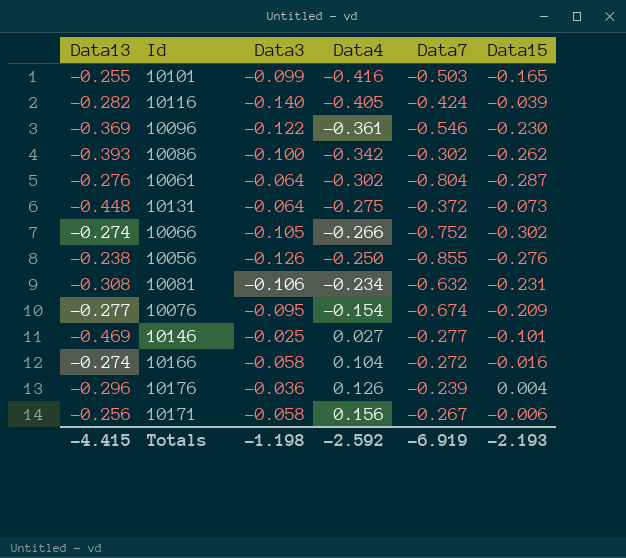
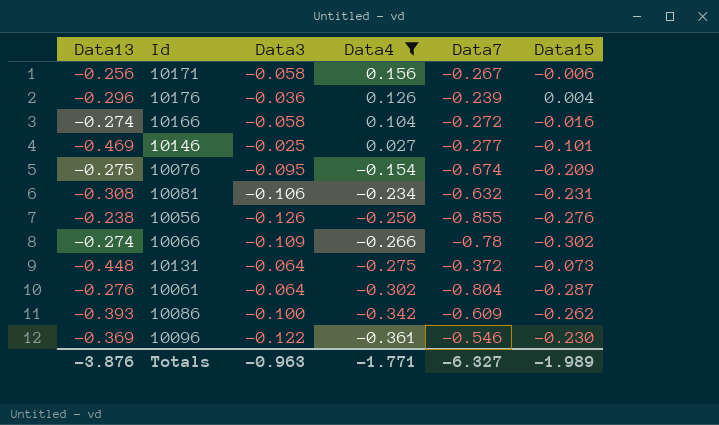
filter: none -> Data4 >= -0.361
row order: Data4 ascending -> Data4 descending
10076 | Data13: -0.277 -> -0.275
10066 | Data3: -0.105 -> -0.109
10066 | Data7: -0.752 -> -0.78
10086 | Data7: -0.302 -> -0.609
Totals | Data13: -4.415 -> -3.876
Totals | Data3: -1.198 -> -0.963
Totals | Data4: -2.592 -> -1.771
Totals | Data7: -6.919 -> -6.327
Totals | Data15: -2.193 -> -1.989

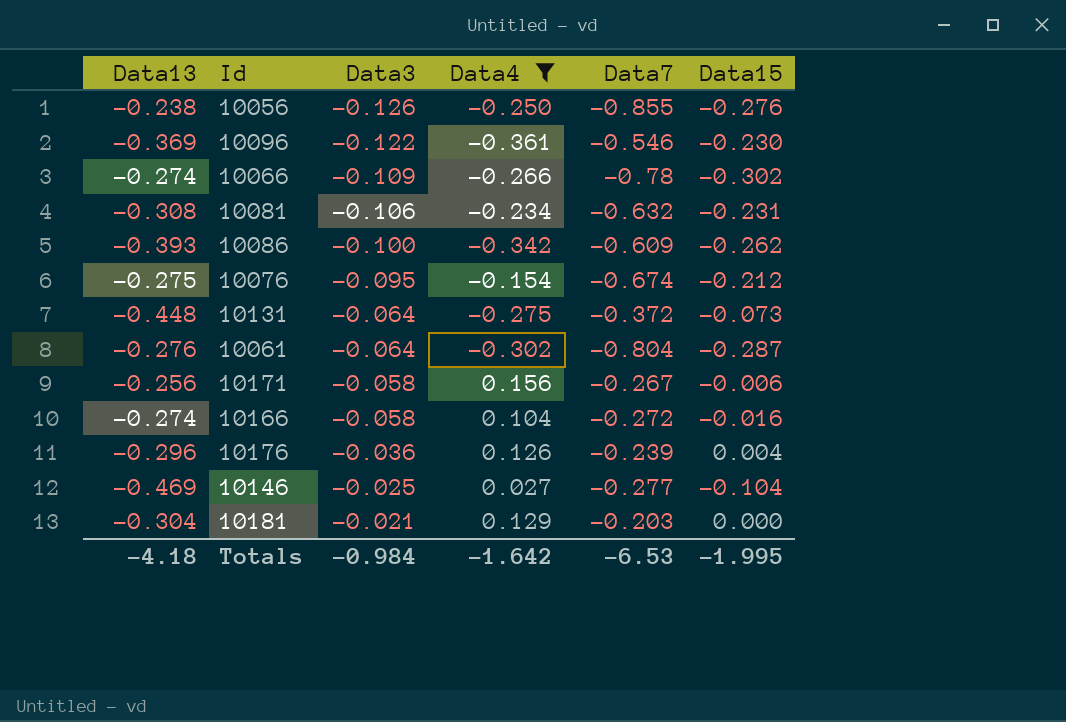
row order: Data4 descending -> Data3 ascending
10076 | Data15: -0.209 -> -0.212
10146 | Data15: -0.101 -> -0.104
row 10181: none -> -0.304 | -0.021 | 0.129 | -0.203 | 0.000
Totals | Data13: -3.876 -> -4.18
Totals | Data3: -0.963 -> -0.984
Totals | Data4: -1.771 -> -1.642
Totals | Data7: -6.327 -> -6.53
Totals | Data15: -1.989 -> -1.995

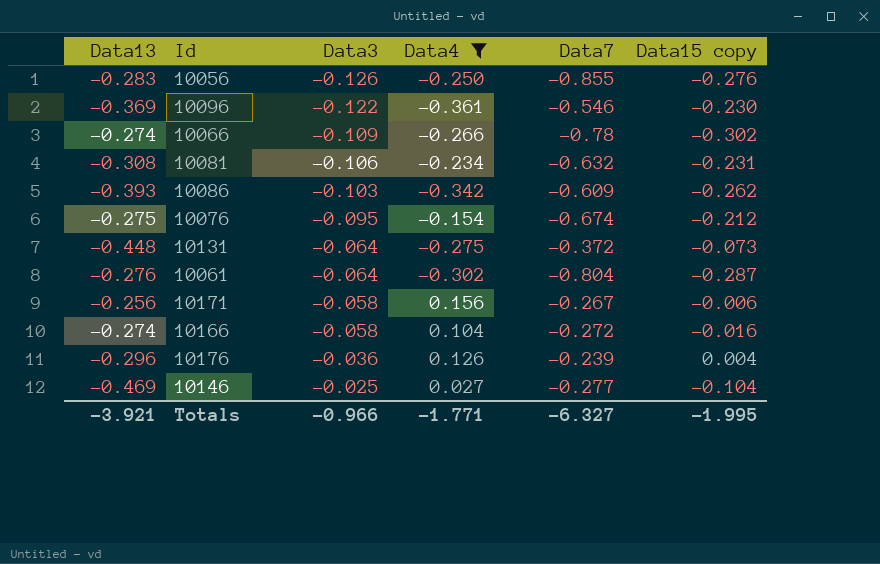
column name: Data15 -> Data15 copy
row 10181: -0.304 | -0.021 | 0.129 | -0.203 | 0.000 -> none
10056 | Data13: -0.238 -> -0.283
10086 | Data3: -0.100 -> -0.103
Totals | Data13: -4.18 -> -3.921
Totals | Data3: -0.984 -> -0.966
Totals | Data4: -1.642 -> -1.771
Totals | Data7: -6.53 -> -6.327

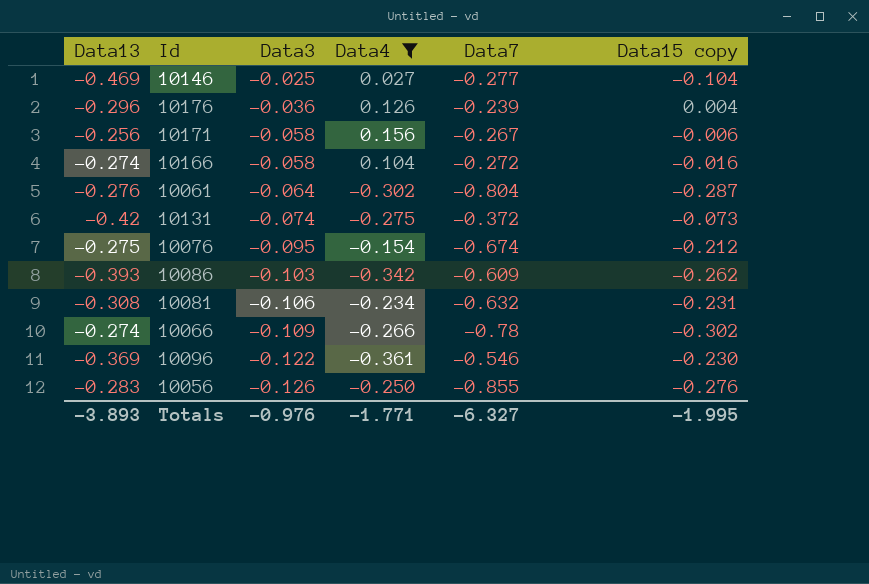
row order: Data3 ascending -> Data3 descending
10131 | Data13: -0.448 -> -0.42
10131 | Data3: -0.064 -> -0.074
Totals | Data13: -3.921 -> -3.893
Totals | Data3: -0.966 -> -0.976

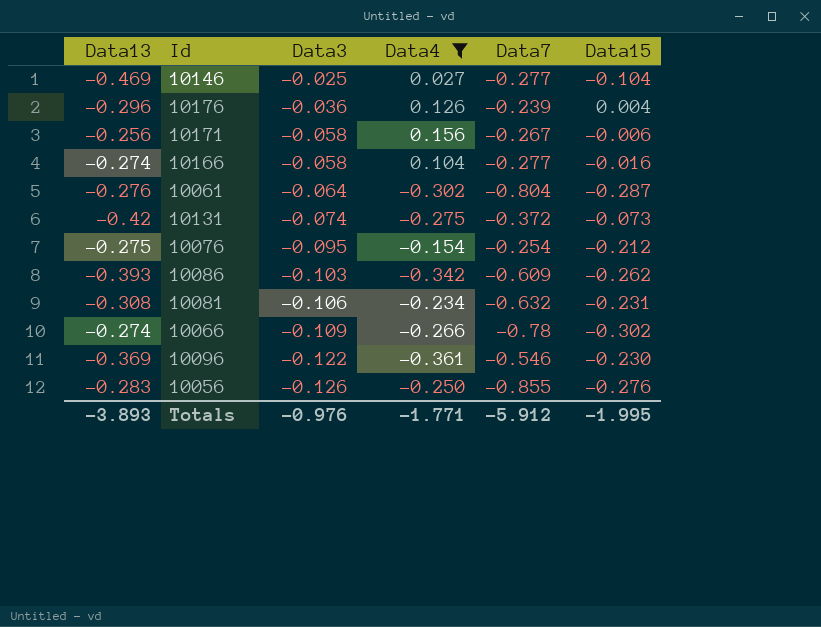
column name: Data15 copy -> Data15
10166 | Data7: -0.272 -> -0.277
10076 | Data7: -0.674 -> -0.254
Totals | Data7: -6.327 -> -5.912

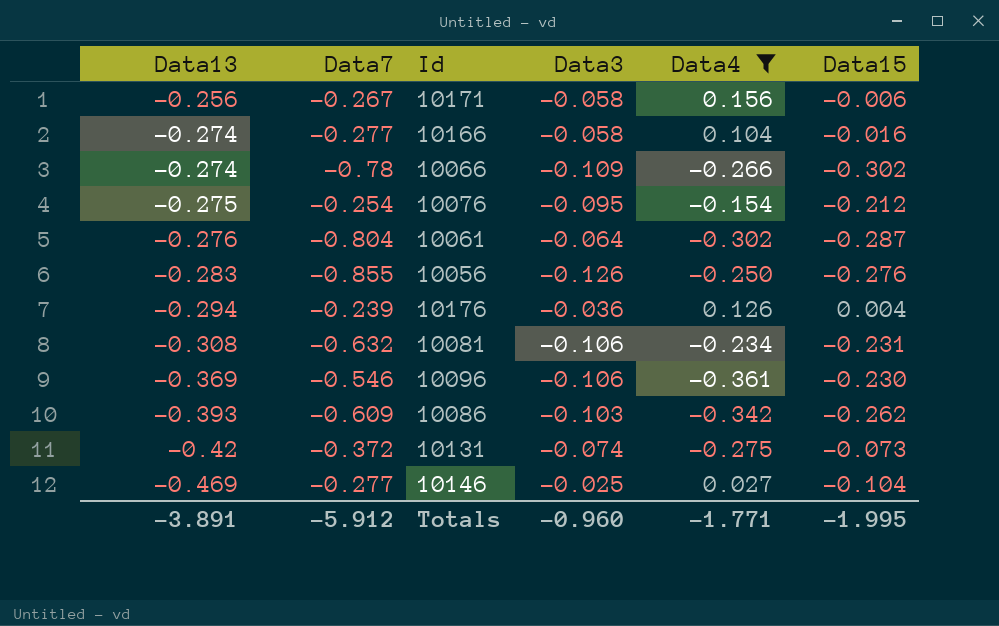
row order: Data3 descending -> Data13 descending
column Data7 | position: 5 -> 2
10176 | Data13: -0.296 -> -0.294
10096 | Data3: -0.122 -> -0.106
Totals | Data13: -3.893 -> -3.891
Totals | Data3: -0.976 -> -0.960

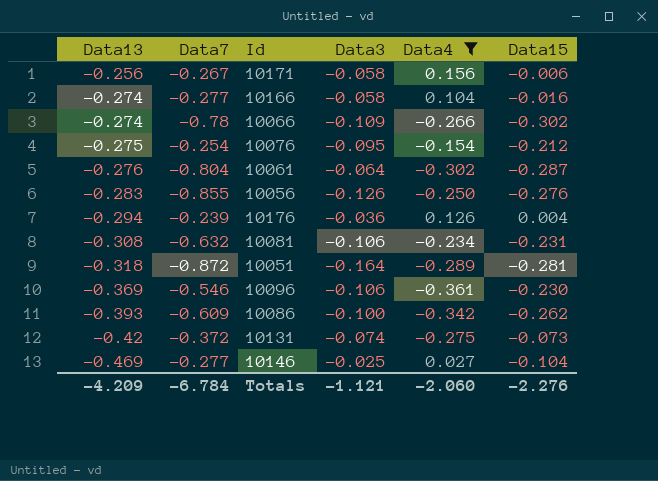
row 10051: none -> -0.318 | -0.872 | -0.164 | -0.289 | -0.281
10086 | Data3: -0.103 -> -0.100
Totals | Data13: -3.891 -> -4.209
Totals | Data7: -5.912 -> -6.784
Totals | Data3: -0.960 -> -1.121
Totals | Data4: -1.771 -> -2.060
Totals | Data15: -1.995 -> -2.276

